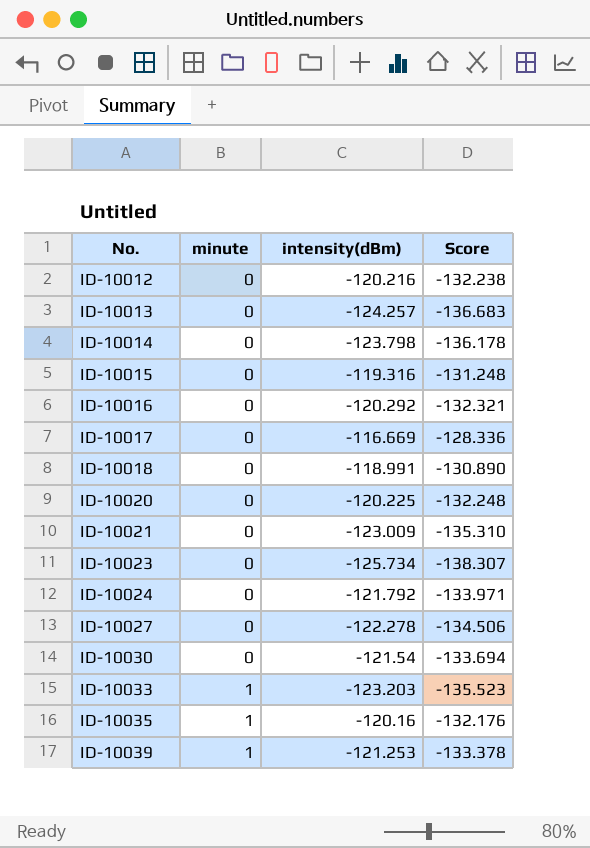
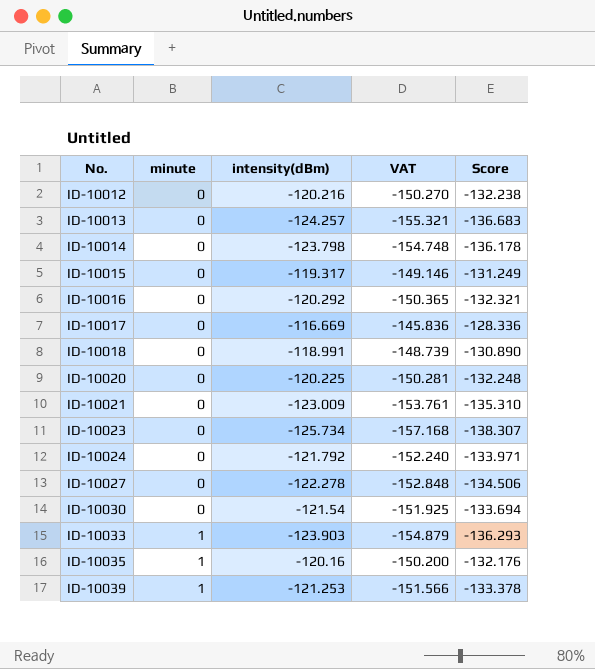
column VAT | formula: none -> [intensity(dBm)] * 1.25
ID-10015 | intensity(dBm): -119.316 -> -119.317
ID-10015 | Score: -131.248 -> -131.249
ID-10033 | intensity(dBm): -123.203 -> -123.903
ID-10033 | Score: -135.523 -> -136.293

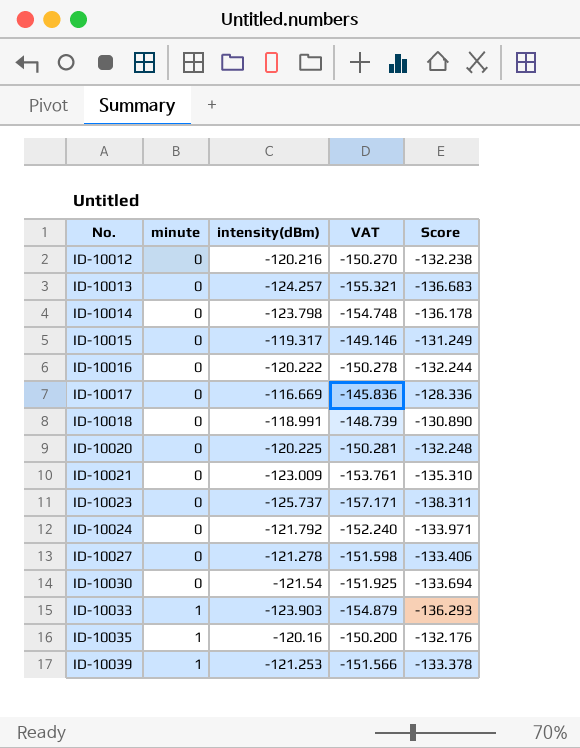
ID-10016 | intensity(dBm): -120.292 -> -120.222
ID-10016 | VAT: -150.365 -> -150.278
ID-10016 | Score: -132.321 -> -132.244
ID-10023 | intensity(dBm): -125.734 -> -125.737
ID-10023 | VAT: -157.168 -> -157.171
ID-10023 | Score: -138.307 -> -138.311
ID-10027 | intensity(dBm): -122.278 -> -121.278
ID-10027 | VAT: -152.848 -> -151.598
ID-10027 | Score: -134.506 -> -133.406

